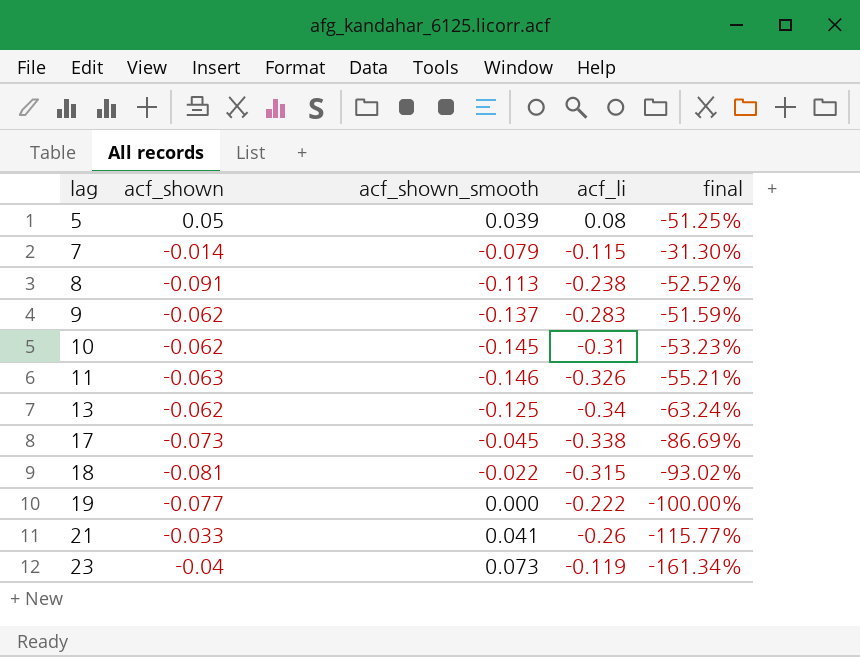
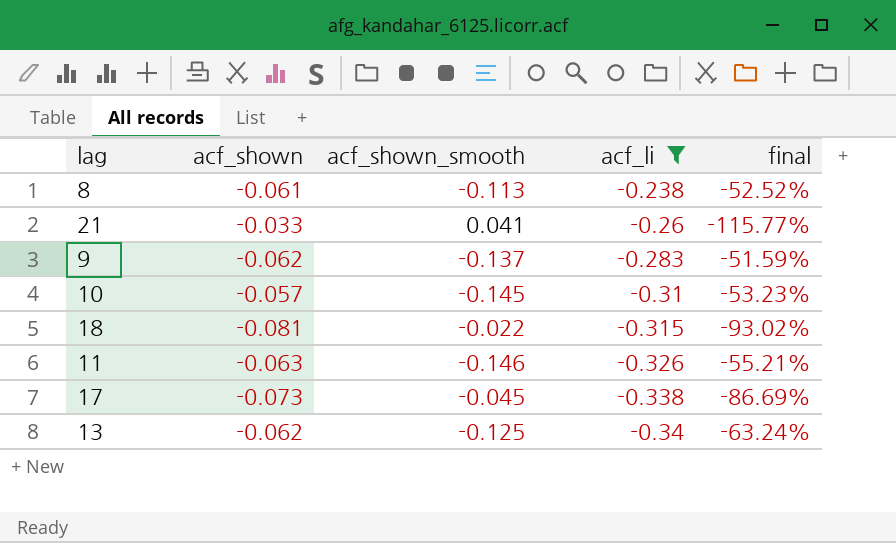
filter: none -> acf_li <= -0.238
row order: lag ascending -> acf_li descending
8 | acf_shown: -0.091 -> -0.061
10 | acf_shown: -0.062 -> -0.057

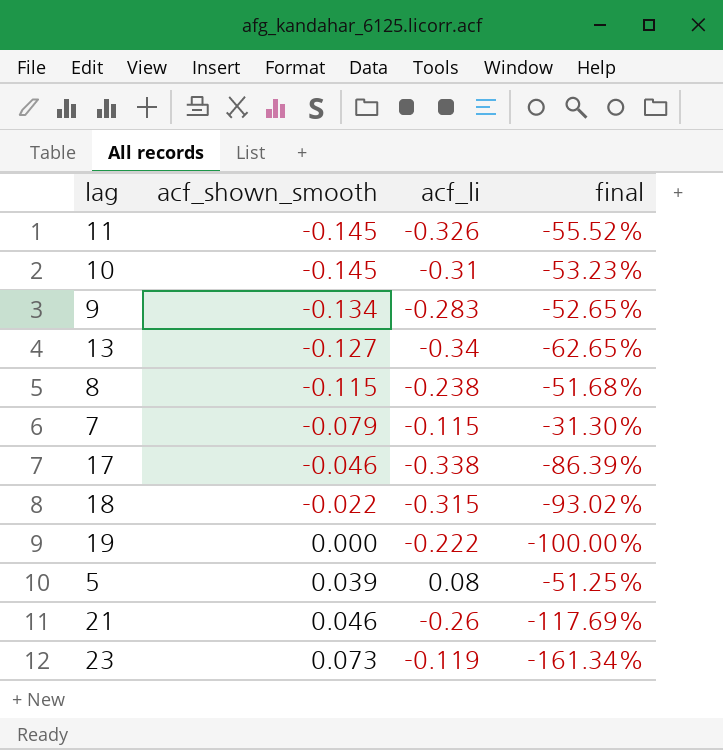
filter: acf_li <= -0.238 -> none
row order: acf_li descending -> acf_shown_smooth ascending
column acf_shown | position: 2 -> none
11 | acf_shown_smooth: -0.146 -> -0.145
11 | final: -55.21% -> -55.52%
9 | acf_shown_smooth: -0.137 -> -0.134
9 | final: -51.59% -> -52.65%
13 | acf_shown_smooth: -0.125 -> -0.127
13 | final: -63.24% -> -62.65%
8 | acf_shown_smooth: -0.113 -> -0.115
8 | final: -52.52% -> -51.68%
17 | acf_shown_smooth: -0.045 -> -0.046
17 | final: -86.69% -> -86.39%
21 | acf_shown_smooth: 0.041 -> 0.046
21 | final: -115.77% -> -117.69%

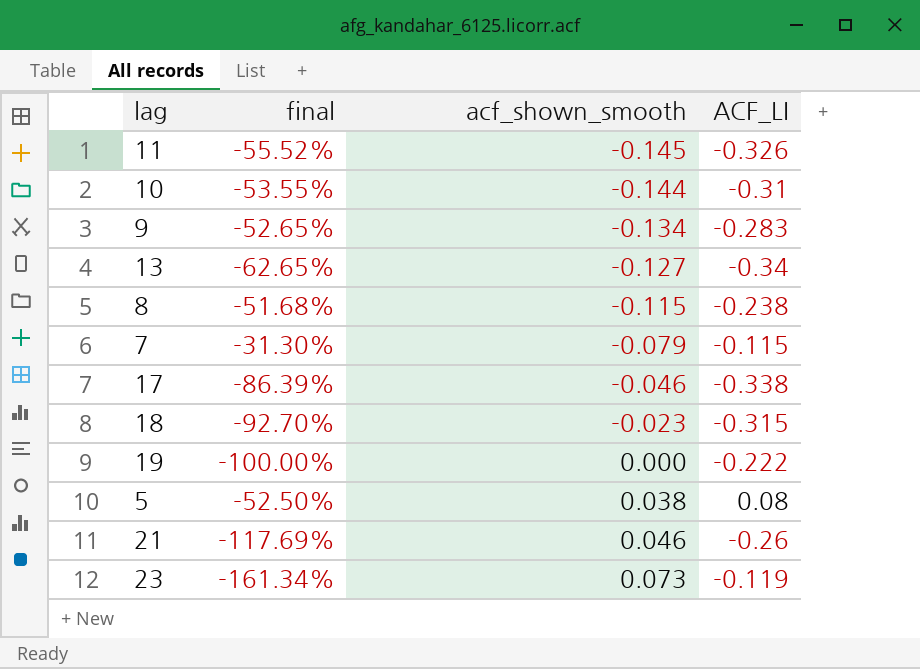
column final | position: 4 -> 2
column name: acf_li -> ACF_LI
10 | final: -53.23% -> -53.55%
10 | acf_shown_smooth: -0.145 -> -0.144
18 | final: -93.02% -> -92.70%
18 | acf_shown_smooth: -0.022 -> -0.023
5 | final: -51.25% -> -52.50%
5 | acf_shown_smooth: 0.039 -> 0.038

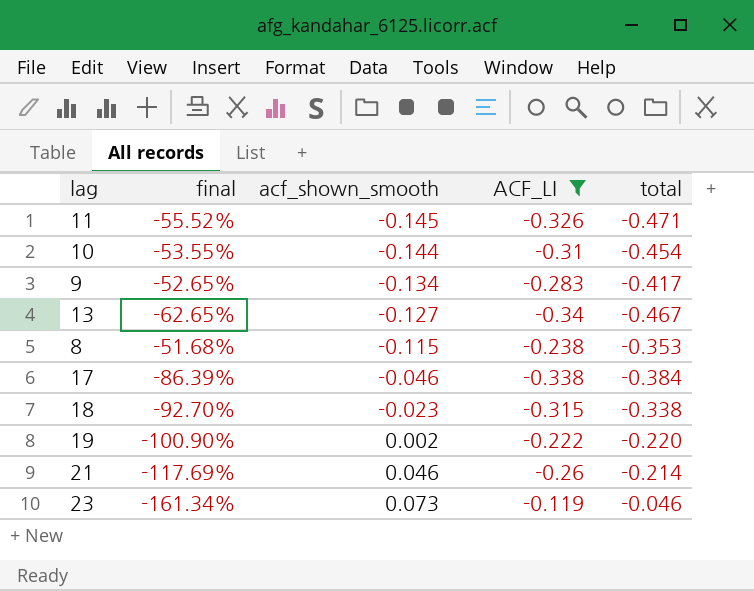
filter: none -> ACF_LI <= -0.119
column total | formula: none -> [acf_shown_smooth] + [ACF_LI]
19 | final: -100.00% -> -100.90%
19 | acf_shown_smooth: 0.000 -> 0.002

